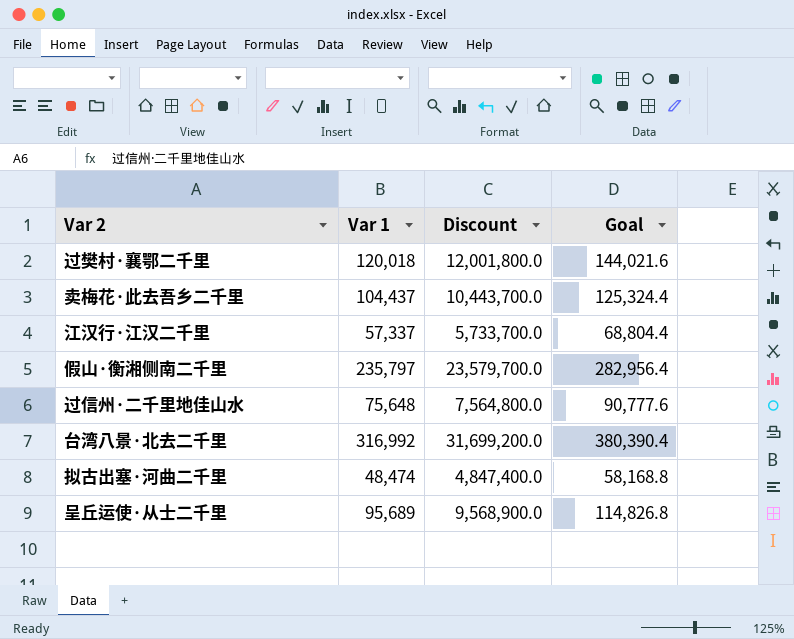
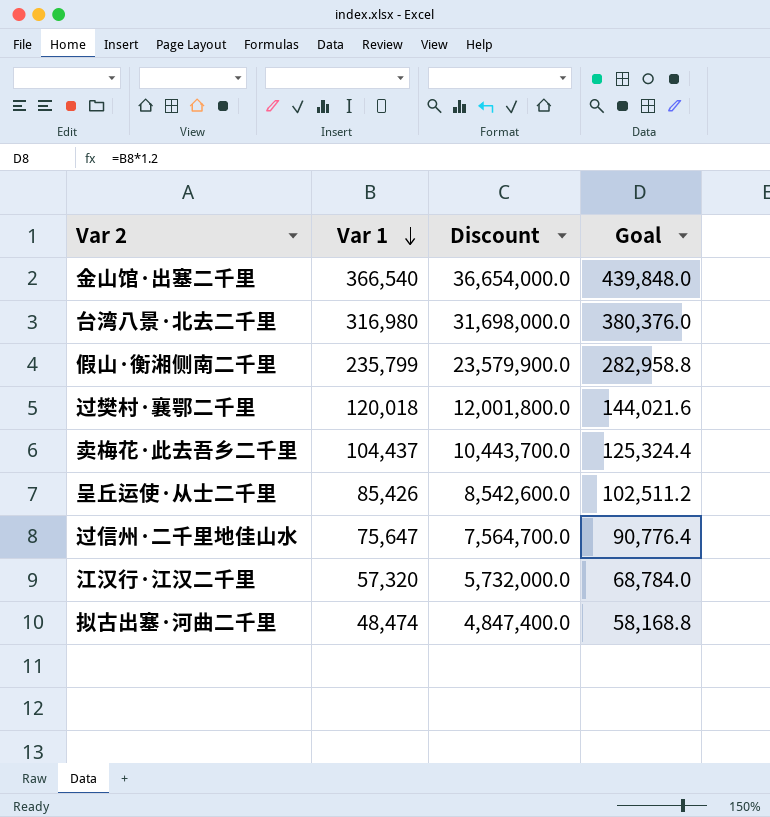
row order: none -> Var 1 descending
row 金山馆·出塞二千里: none -> 366,540 | 36,654,000.0 | 439,848.0
台湾八景·北去二千里 | Var 1: 316,992 -> 316,980
台湾八景·北去二千里 | Discount: 31,699,200.0 -> 31,698,000.0
台湾八景·北去二千里 | Goal: 380,390.4 -> 380,376.0
假山·衡湘侧南二千里 | Var 1: 235,797 -> 235,799
假山·衡湘侧南二千里 | Discount: 23,579,700.0 -> 23,579,900.0
假山·衡湘侧南二千里 | Goal: 282,956.4 -> 282,958.8
呈丘运使·从士二千里 | Var 1: 95,689 -> 85,426
呈丘运使·从士二千里 | Discount: 9,568,900.0 -> 8,542,600.0
呈丘运使·从士二千里 | Goal: 114,826.8 -> 102,511.2
过信州·二千里地佳山水 | Var 1: 75,648 -> 75,647
过信州·二千里地佳山水 | Discount: 7,564,800.0 -> 7,564,700.0
过信州·二千里地佳山水 | Goal: 90,777.6 -> 90,776.4
江汉行·江汉二千里 | Var 1: 57,337 -> 57,320
江汉行·江汉二千里 | Discount: 5,733,700.0 -> 5,732,000.0
江汉行·江汉二千里 | Goal: 68,804.4 -> 68,784.0

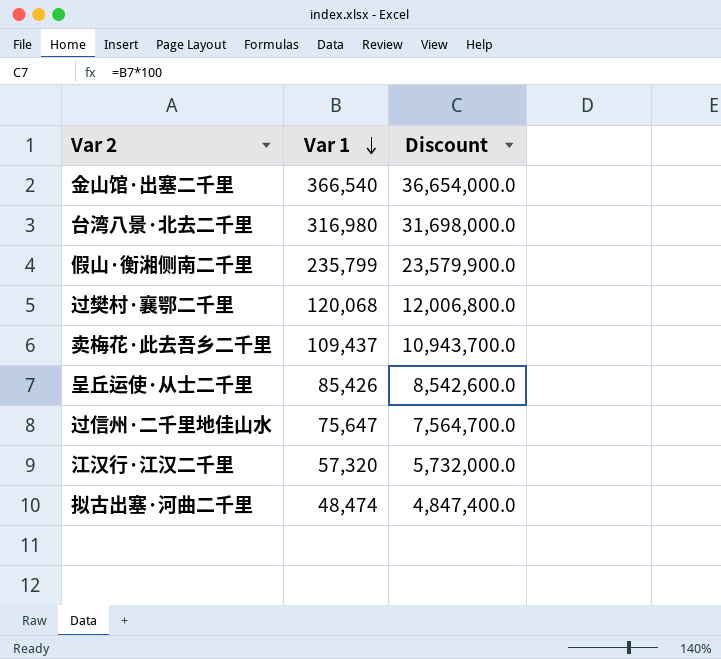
column Goal | formula: [Var 1] * 1.2 -> none
过樊村·襄鄂二千里 | Var 1: 120,018 -> 120,068
过樊村·襄鄂二千里 | Discount: 12,001,800.0 -> 12,006,800.0
卖梅花·此去吾乡二千里 | Var 1: 104,437 -> 109,437
卖梅花·此去吾乡二千里 | Discount: 10,443,700.0 -> 10,943,700.0

